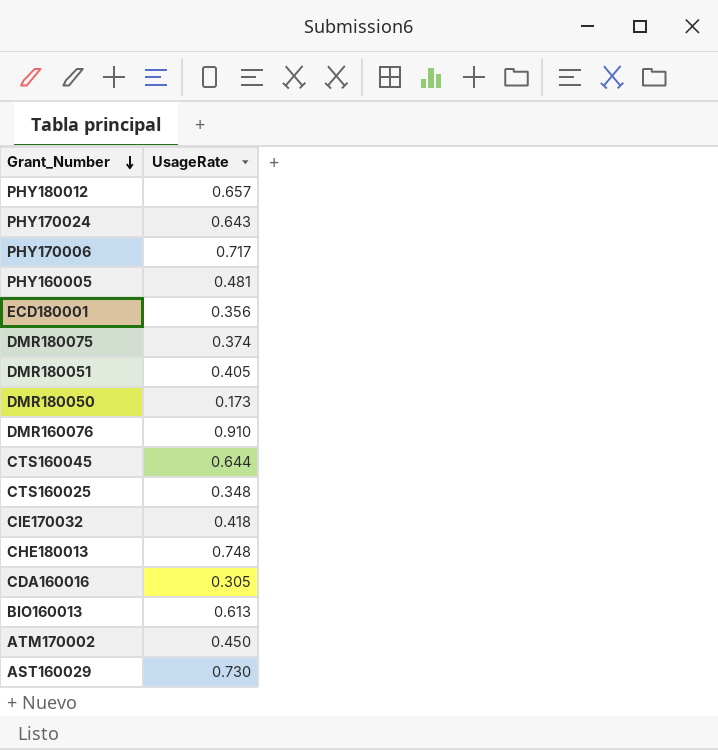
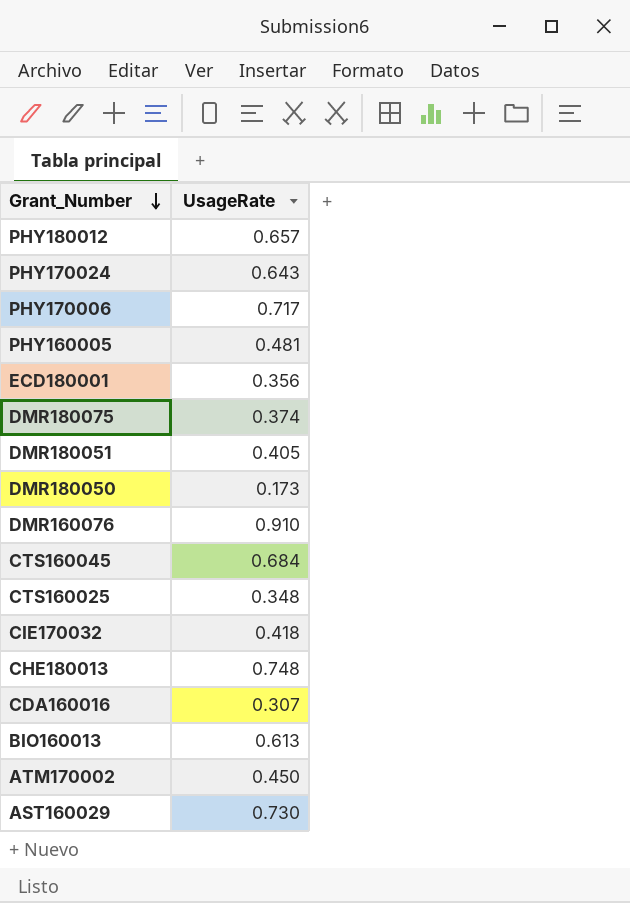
CTS160045 | UsageRate: 0.644 -> 0.684
CDA160016 | UsageRate: 0.305 -> 0.307

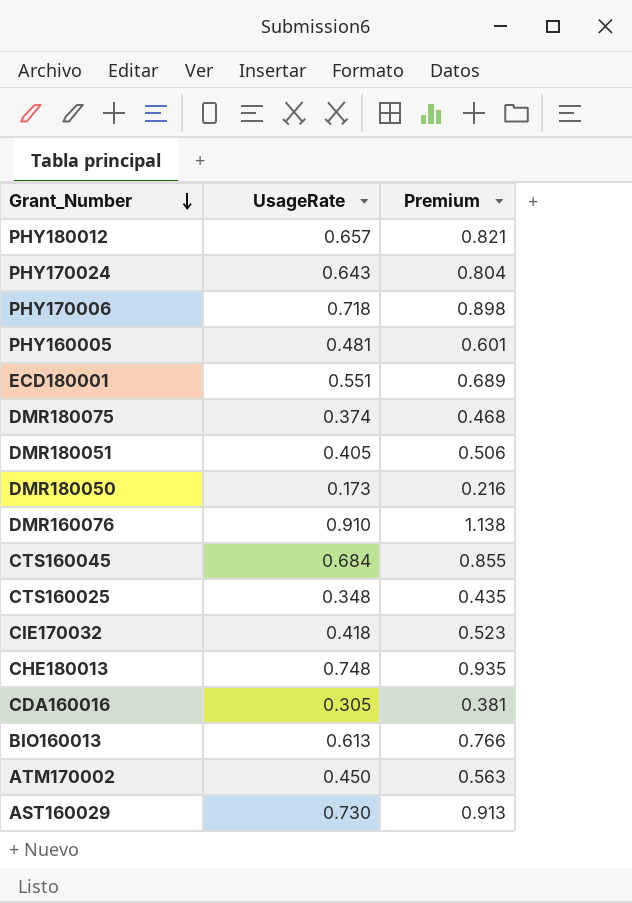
column Premium | formula: none -> [UsageRate] * 1.25
PHY170006 | UsageRate: 0.717 -> 0.718
ECD180001 | UsageRate: 0.356 -> 0.551
CDA160016 | UsageRate: 0.307 -> 0.305

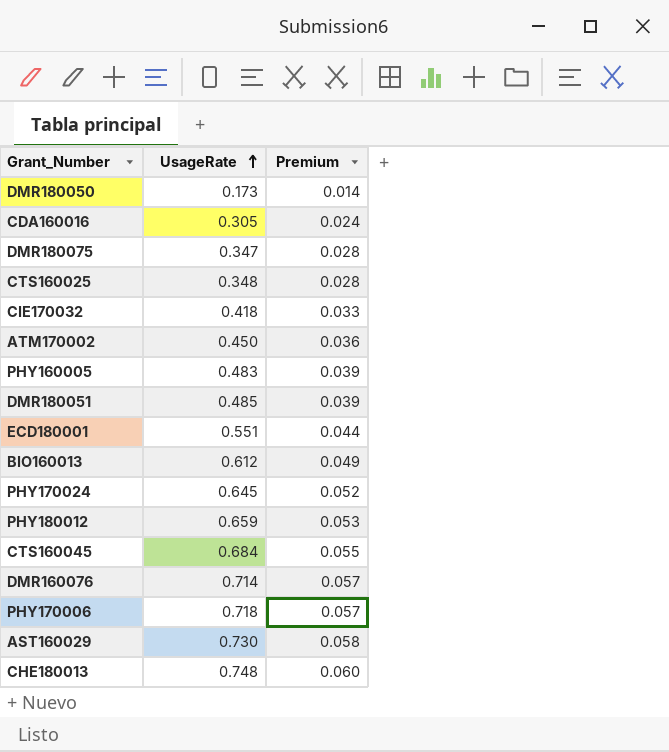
row order: Grant_Number descending -> UsageRate ascending
column Premium | formula: [UsageRate] * 1.25 -> [UsageRate] * 0.08
DMR180075 | UsageRate: 0.374 -> 0.347
PHY160005 | UsageRate: 0.481 -> 0.483
DMR180051 | UsageRate: 0.405 -> 0.485
BIO160013 | UsageRate: 0.613 -> 0.612
PHY170024 | UsageRate: 0.643 -> 0.645
PHY180012 | UsageRate: 0.657 -> 0.659
DMR160076 | UsageRate: 0.910 -> 0.714

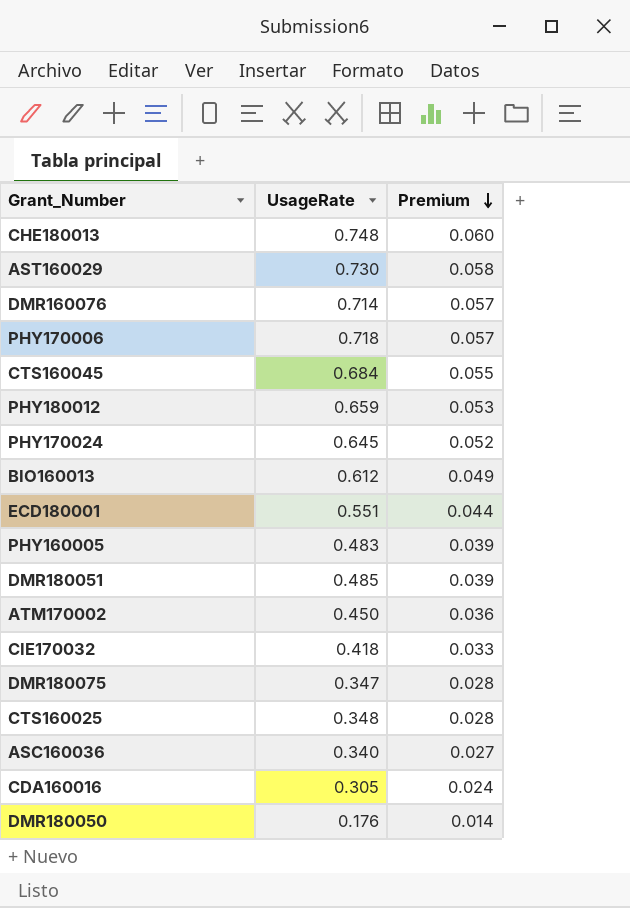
row order: UsageRate ascending -> Premium descending
row ASC160036: none -> 0.340 | 0.027
DMR180050 | UsageRate: 0.173 -> 0.176

